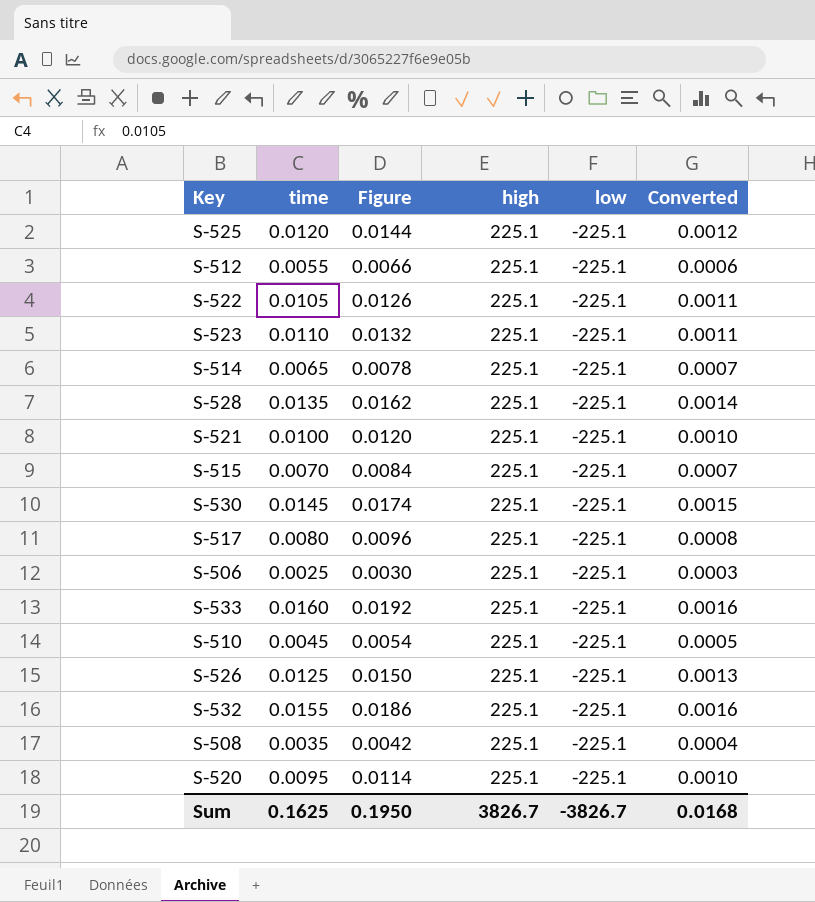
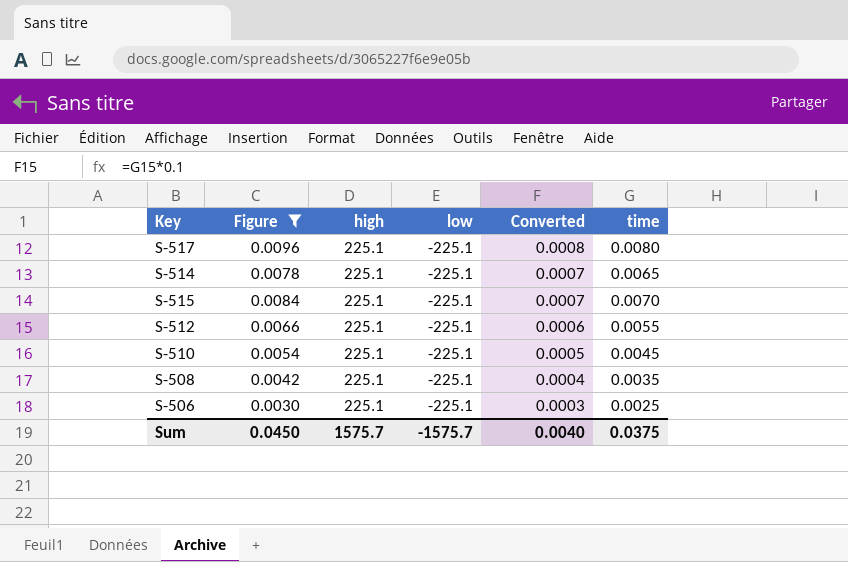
filter: none -> Figure <= 0.0096
row order: none -> Converted descending
column time | position: 2 -> 6
Sum | Figure: 0.1950 -> 0.0450
Sum | high: 3826.7 -> 1575.7
Sum | low: -3826.7 -> -1575.7
Sum | Converted: 0.0168 -> 0.0040
Sum | time: 0.1625 -> 0.0375

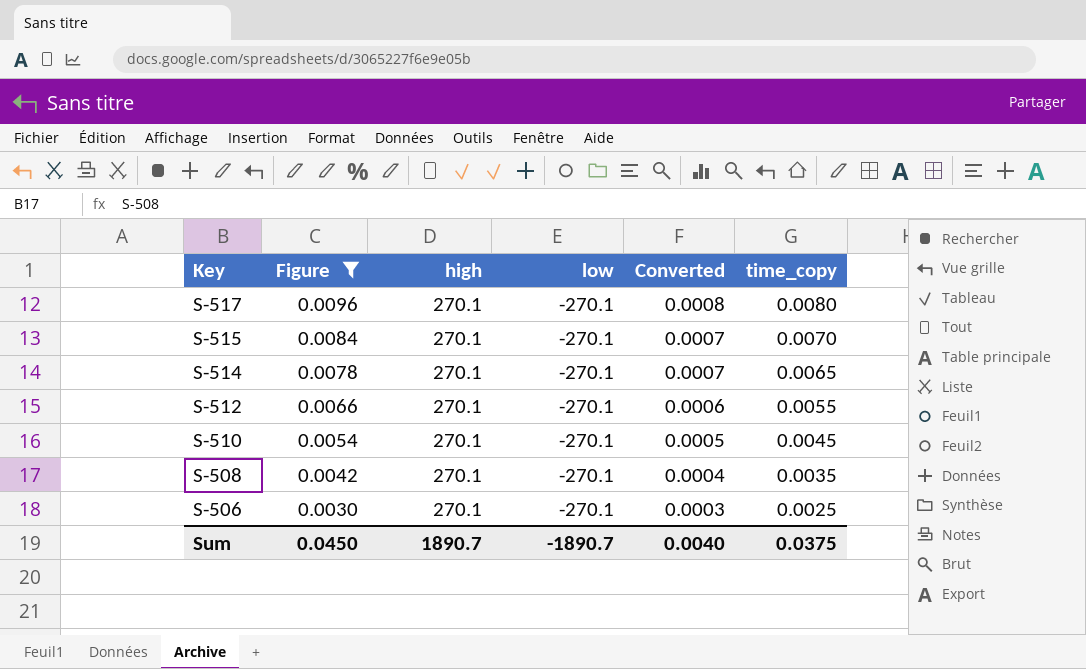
row order: Converted descending -> Key descending
column name: time -> time_copy
S-517 | high: 225.1 -> 270.1
S-517 | low: -225.1 -> -270.1
S-515 | high: 225.1 -> 270.1
S-515 | low: -225.1 -> -270.1
S-514 | high: 225.1 -> 270.1
S-514 | low: -225.1 -> -270.1
S-512 | high: 225.1 -> 270.1
S-512 | low: -225.1 -> -270.1
S-510 | high: 225.1 -> 270.1
S-510 | low: -225.1 -> -270.1
S-508 | high: 225.1 -> 270.1
S-508 | low: -225.1 -> -270.1
S-506 | high: 225.1 -> 270.1
S-506 | low: -225.1 -> -270.1
Sum | high: 1575.7 -> 1890.7
Sum | low: -1575.7 -> -1890.7

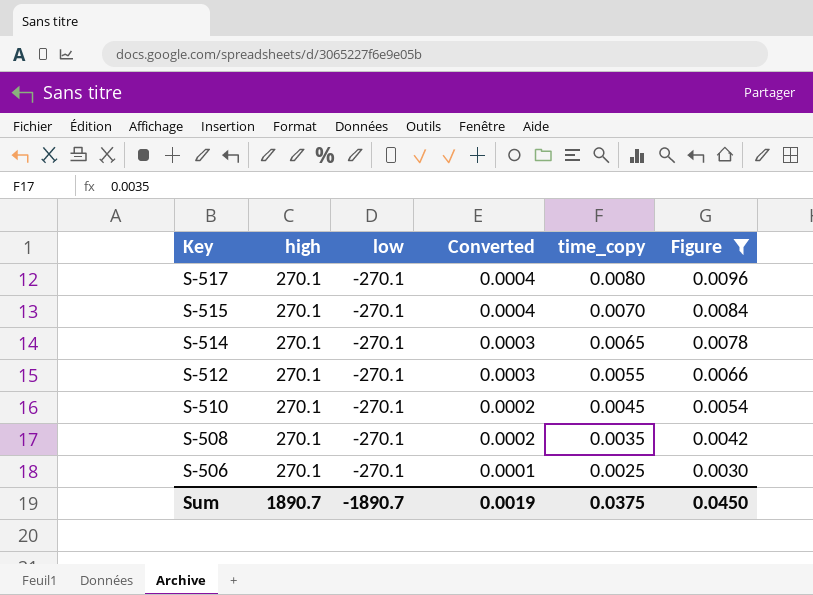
column Converted | formula: [time_copy] * 0.1 -> [time_copy] * 0.05
column Figure | position: 2 -> 6
Sum | Converted: 0.0040 -> 0.0019

